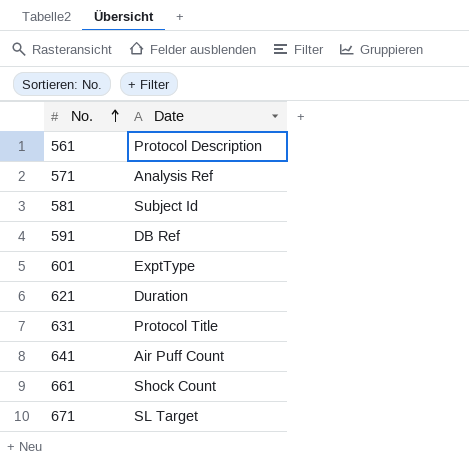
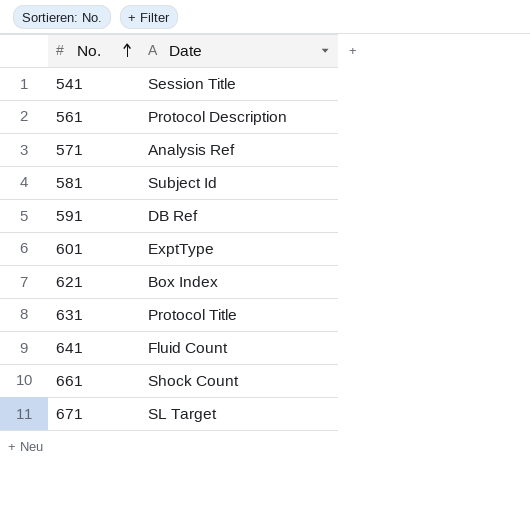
row 541: none -> Session Title
621 | Date: Duration -> Box Index
641 | Date: Air Puff Count -> Fluid Count

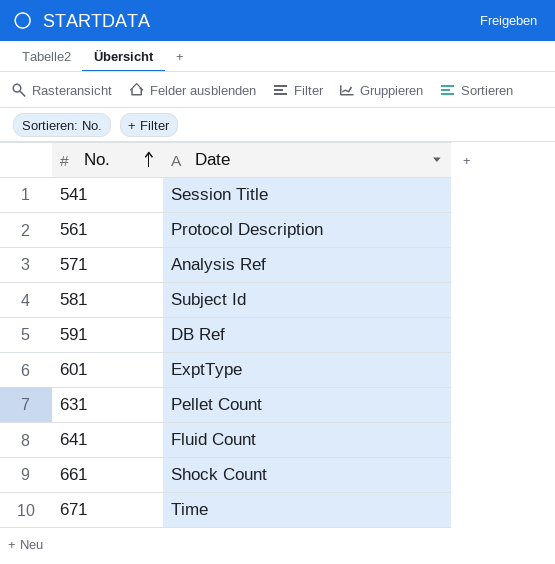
row 621: Box Index -> none
631 | Date: Protocol Title -> Pellet Count
671 | Date: SL Target -> Time

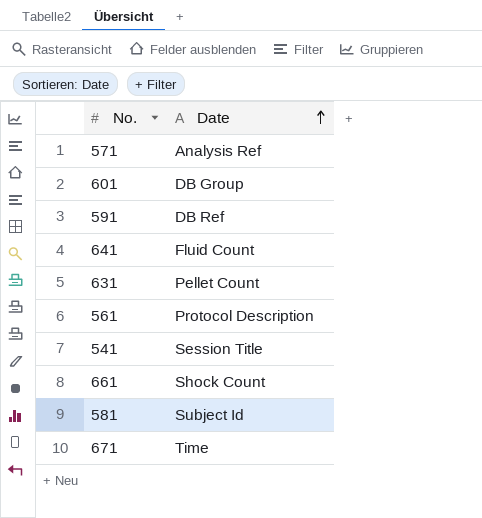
row order: No. ascending -> Date ascending
601 | Date: ExptType -> DB Group

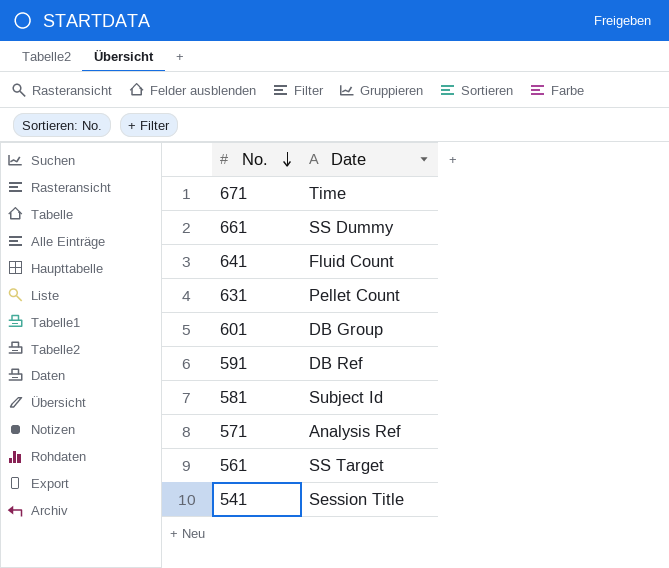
row order: Date ascending -> No. descending
661 | Date: Shock Count -> SS Dummy
561 | Date: Protocol Description -> SS Target

